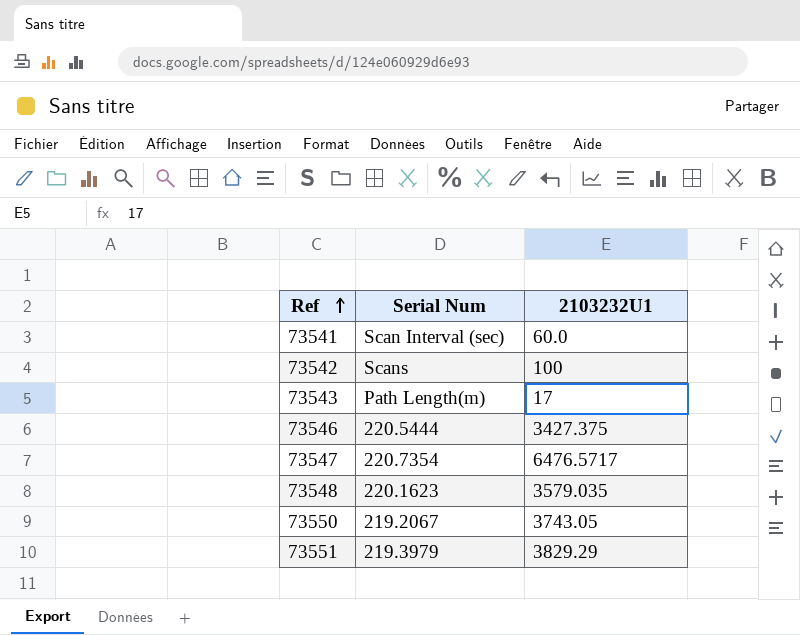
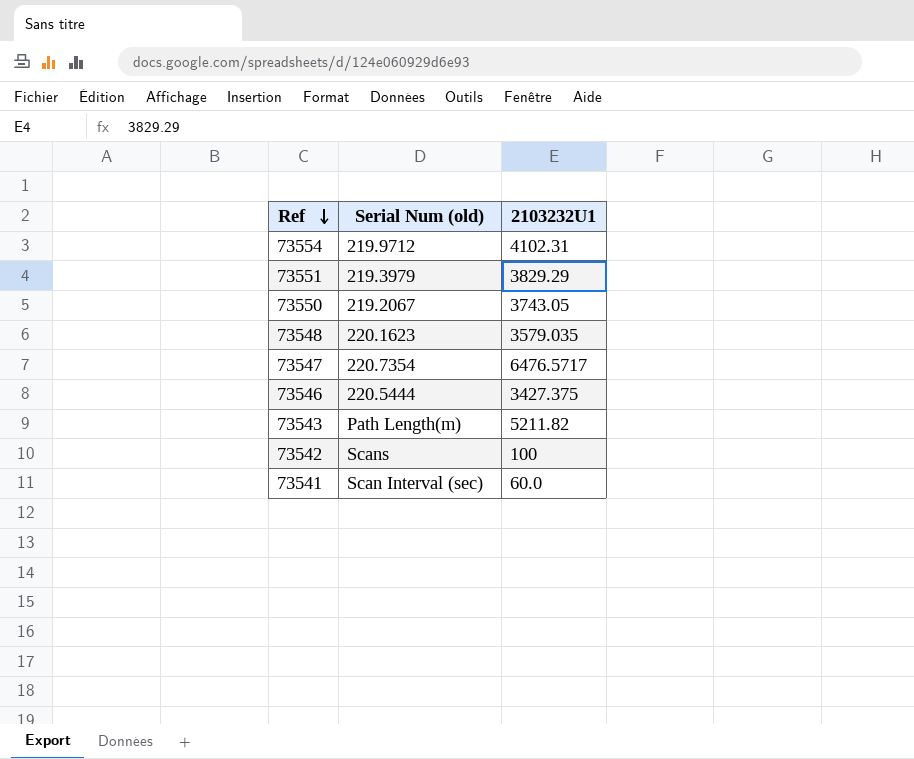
row order: Ref ascending -> Ref descending
column name: Serial Num -> Serial Num (old)
row 73554: none -> 219.9712 | 4102.31
73543 | 2103232U1: 17 -> 5211.82

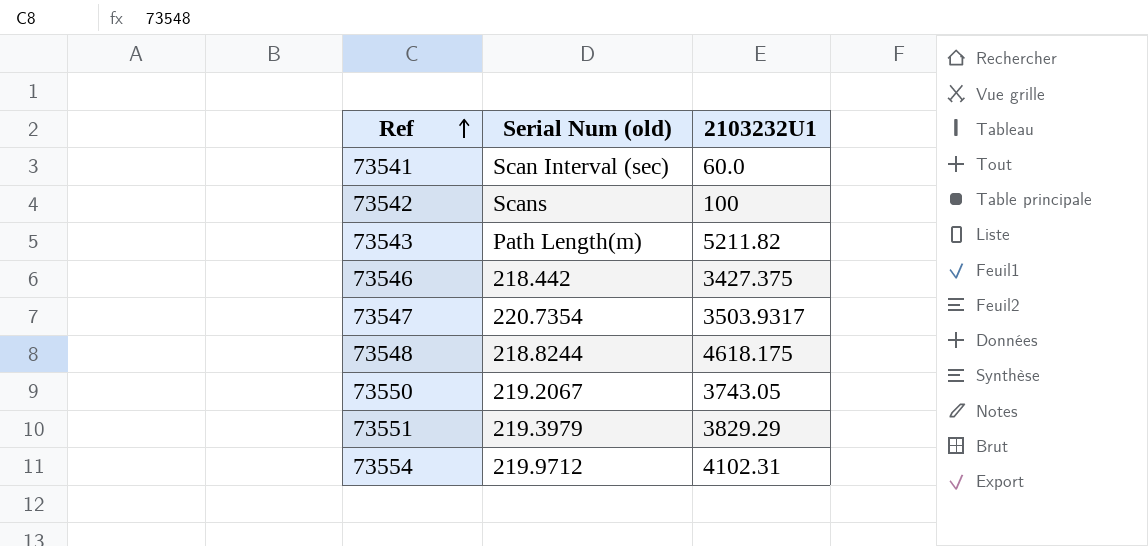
row order: Ref descending -> Ref ascending
73546 | Serial Num (old): 220.5444 -> 218.442
73547 | 2103232U1: 6476.5717 -> 3503.9317
73548 | Serial Num (old): 220.1623 -> 218.8244
73548 | 2103232U1: 3579.035 -> 4618.175

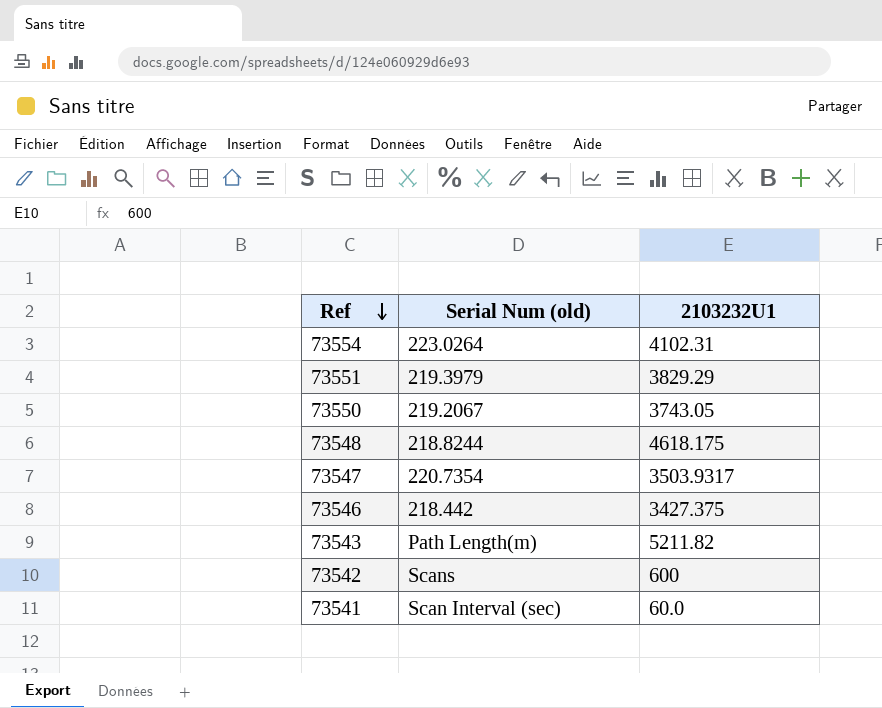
row order: Ref ascending -> Ref descending
73554 | Serial Num (old): 219.9712 -> 223.0264
73542 | 2103232U1: 100 -> 600

